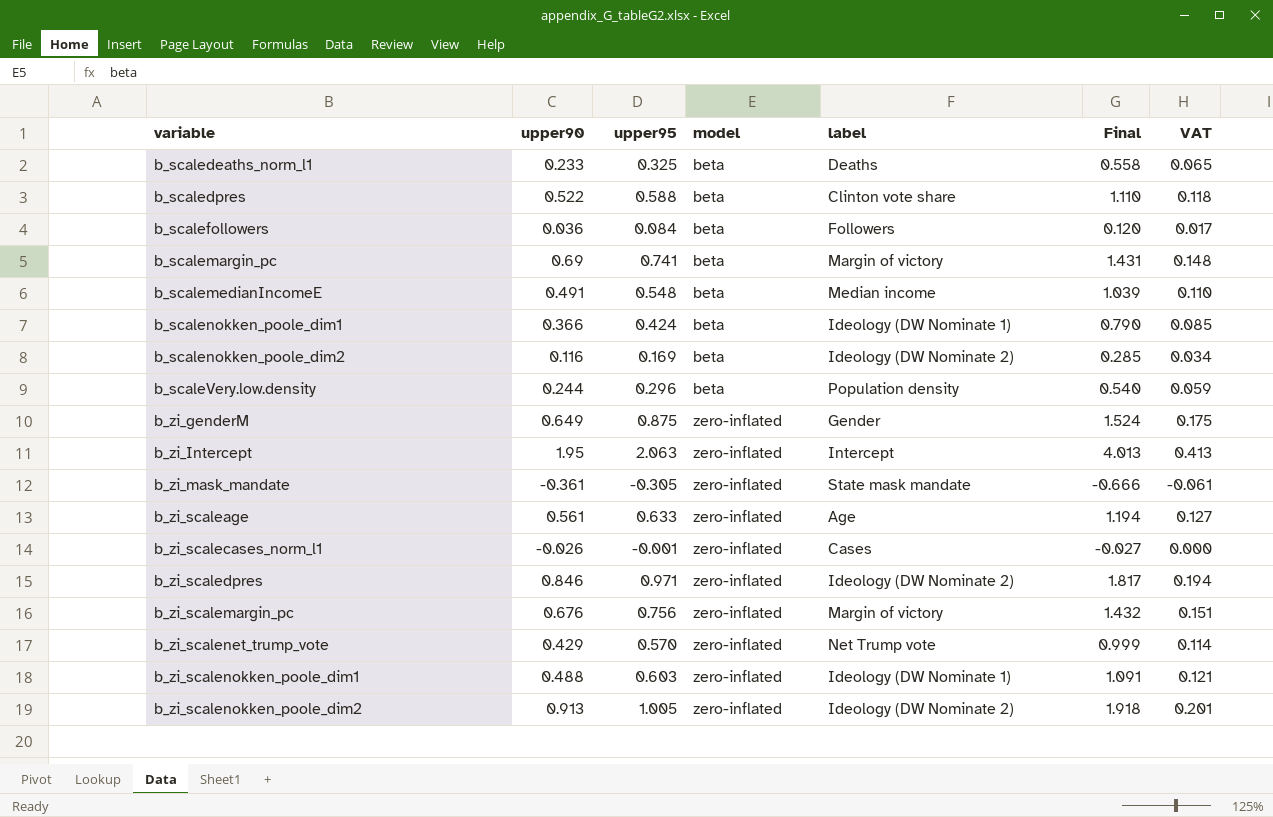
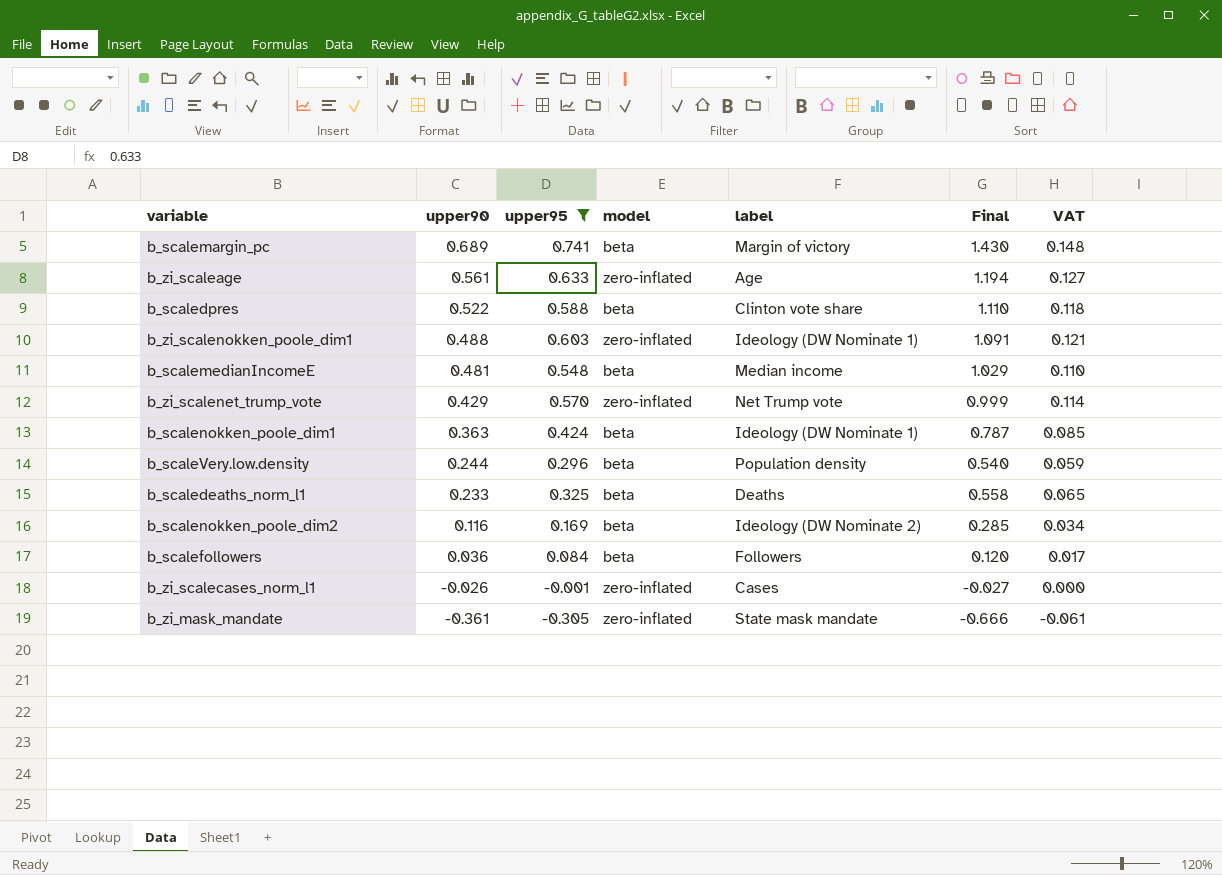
filter: none -> upper95 <= 0.741
row order: variable ascending -> upper90 descending
b_scalemargin_pc | upper90: 0.69 -> 0.689
b_scalemargin_pc | Final: 1.431 -> 1.430
b_scalemedianIncomeE | upper90: 0.491 -> 0.481
b_scalemedianIncomeE | Final: 1.039 -> 1.029
b_scalenokken_poole_dim1 | upper90: 0.366 -> 0.363
b_scalenokken_poole_dim1 | Final: 0.790 -> 0.787

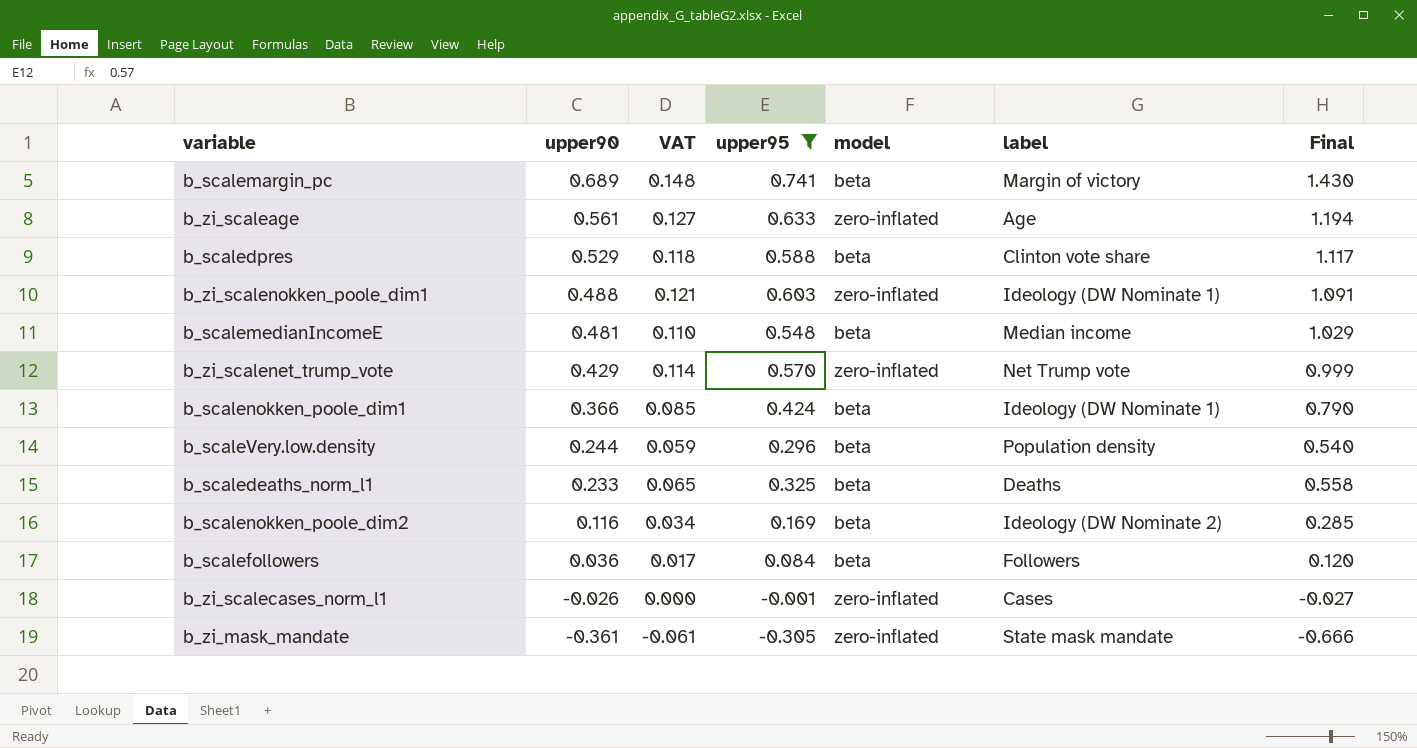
column VAT | position: 7 -> 3
b_scaledpres | upper90: 0.522 -> 0.529
b_scaledpres | Final: 1.110 -> 1.117
b_scalenokken_poole_dim1 | upper90: 0.363 -> 0.366
b_scalenokken_poole_dim1 | Final: 0.787 -> 0.790

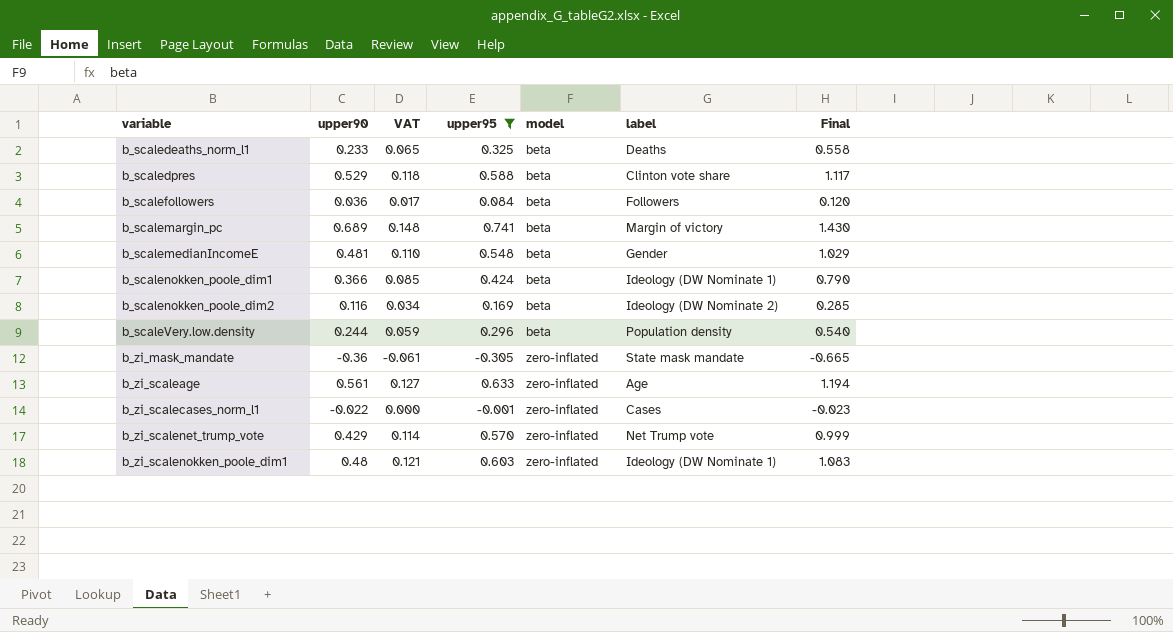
row order: upper90 descending -> variable ascending
b_scalemedianIncomeE | label: Median income -> Gender
b_zi_mask_mandate | upper90: -0.361 -> -0.36
b_zi_mask_mandate | Final: -0.666 -> -0.665
b_zi_scalecases_norm_l1 | upper90: -0.026 -> -0.022
b_zi_scalecases_norm_l1 | Final: -0.027 -> -0.023
b_zi_scalenokken_poole_dim1 | upper90: 0.488 -> 0.48
b_zi_scalenokken_poole_dim1 | Final: 1.091 -> 1.083

